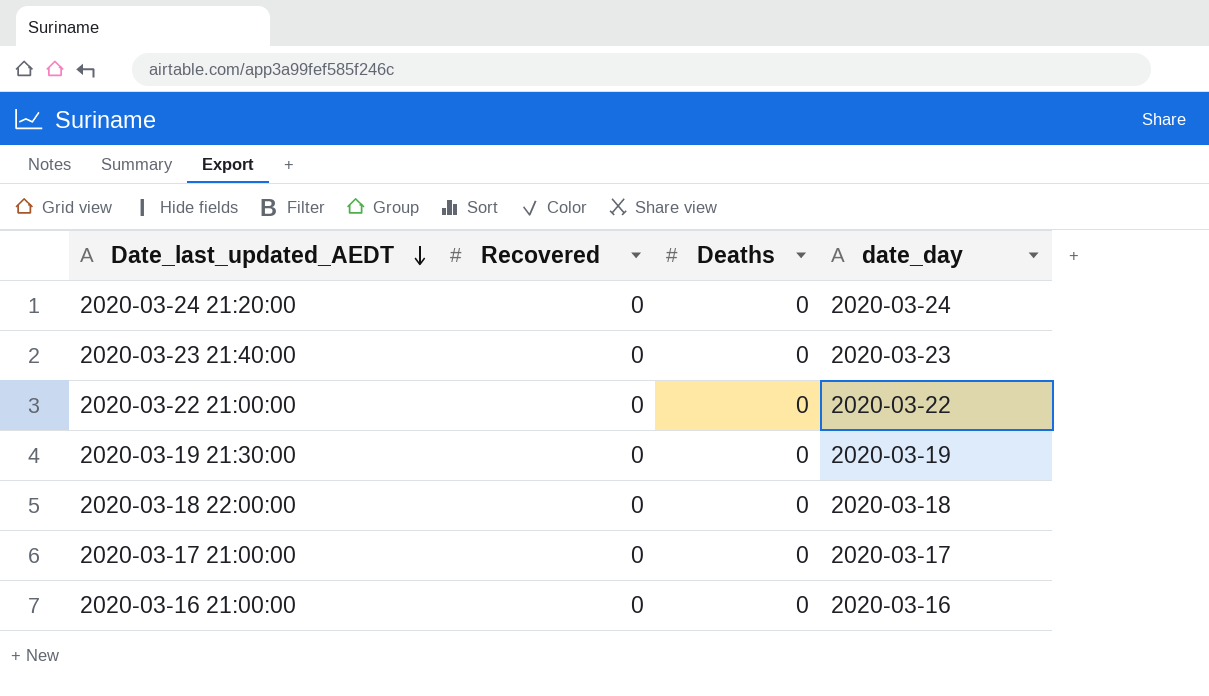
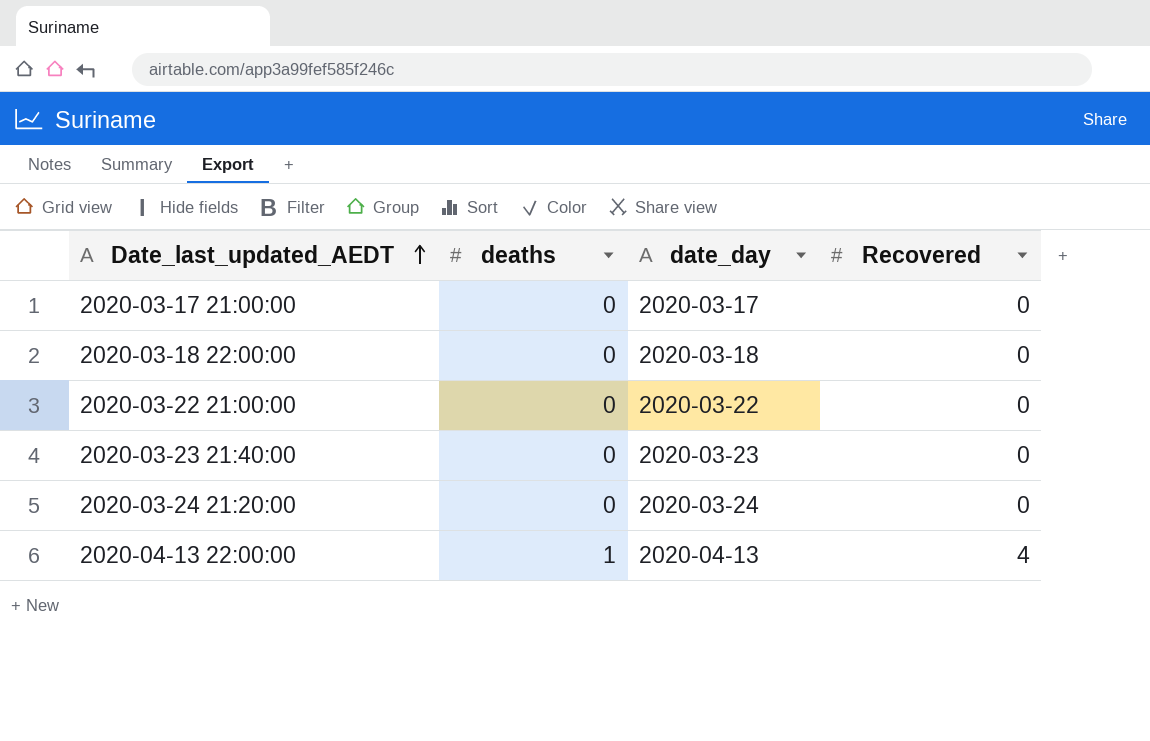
row order: Date_last_updated_AEDT descending -> Date_last_updated_AEDT ascending
column name: Deaths -> deaths
column Recovered | position: 2 -> 4
row 2020-03-19 21:30:00: 0 | 0 | 2020-03-19 -> none
row 2020-03-16 21:00:00: 0 | 0 | 2020-03-16 -> none
row 2020-04-13 22:00:00: none -> 1 | 2020-04-13 | 4

